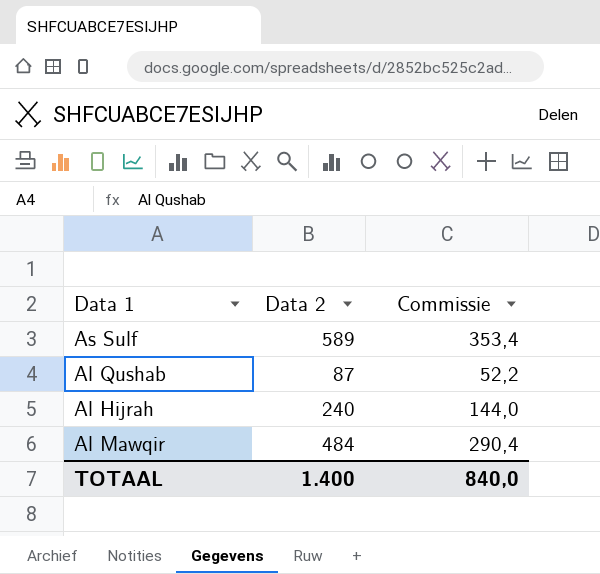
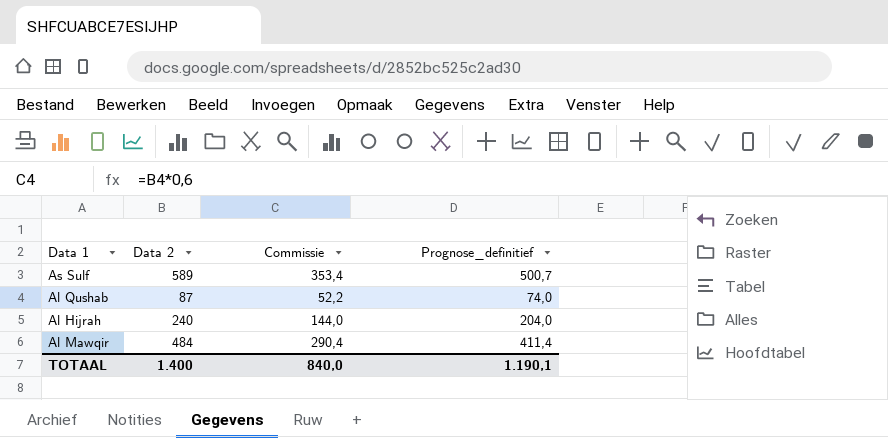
column Prognose_definitief | formula: none -> [Data 2] * 0,85

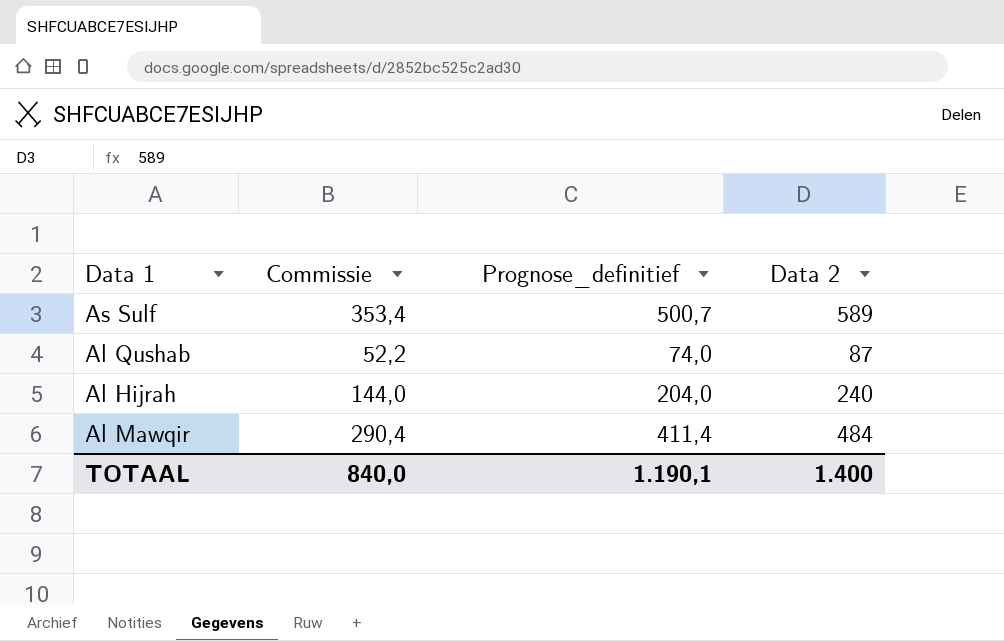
column Data 2 | position: 2 -> 4

